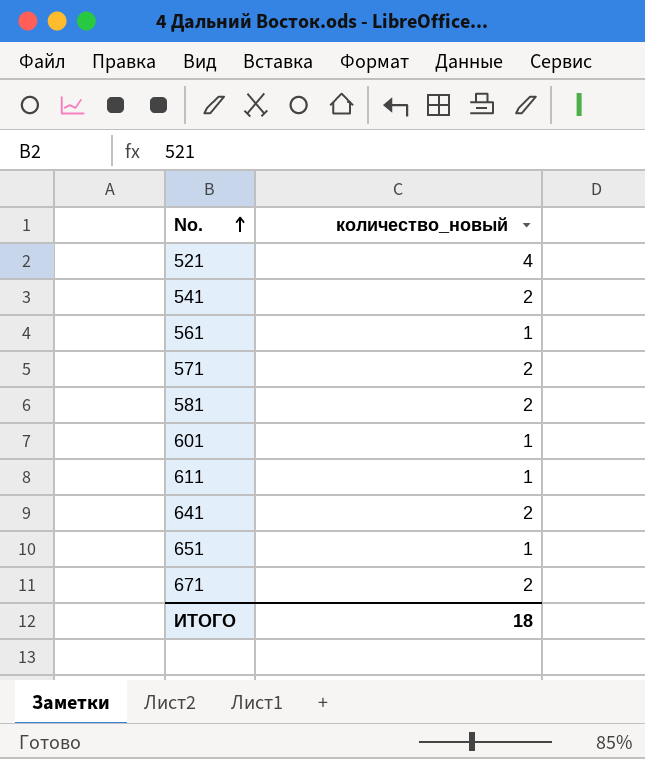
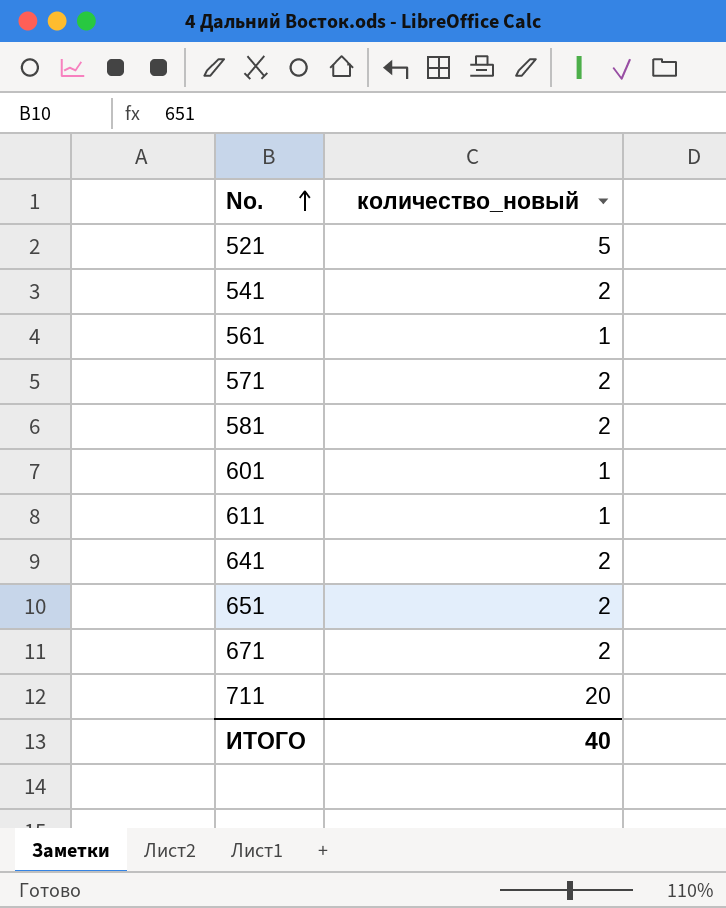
521 | количество_новый: 4 -> 5
651 | количество_новый: 1 -> 2
row 711: none -> 20
ИТОГО | количество_новый: 18 -> 40

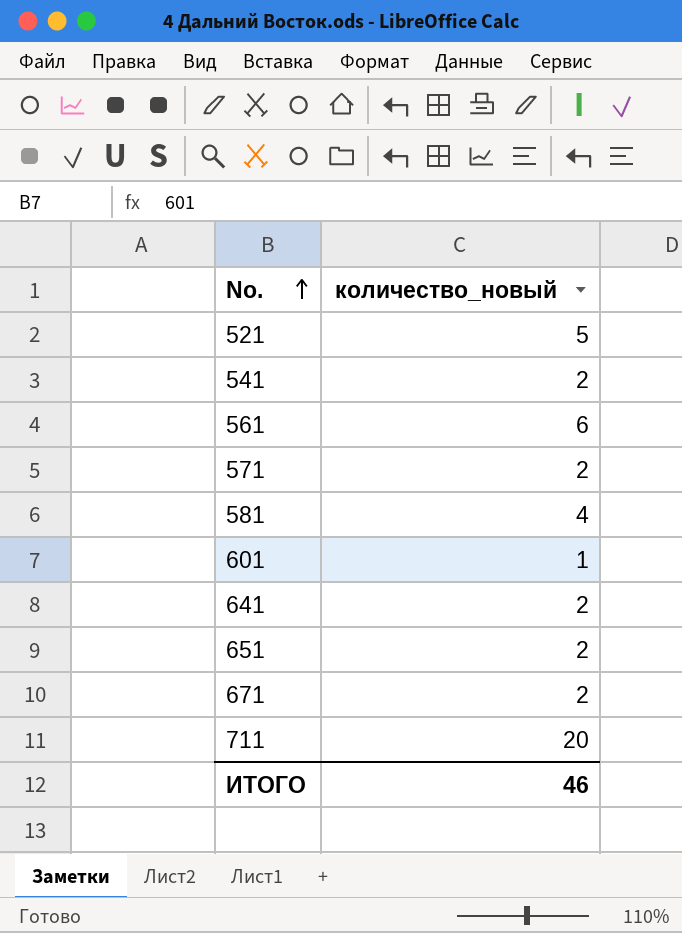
row 611: 1 -> none
561 | количество_новый: 1 -> 6
581 | количество_новый: 2 -> 4
ИТОГО | количество_новый: 40 -> 46

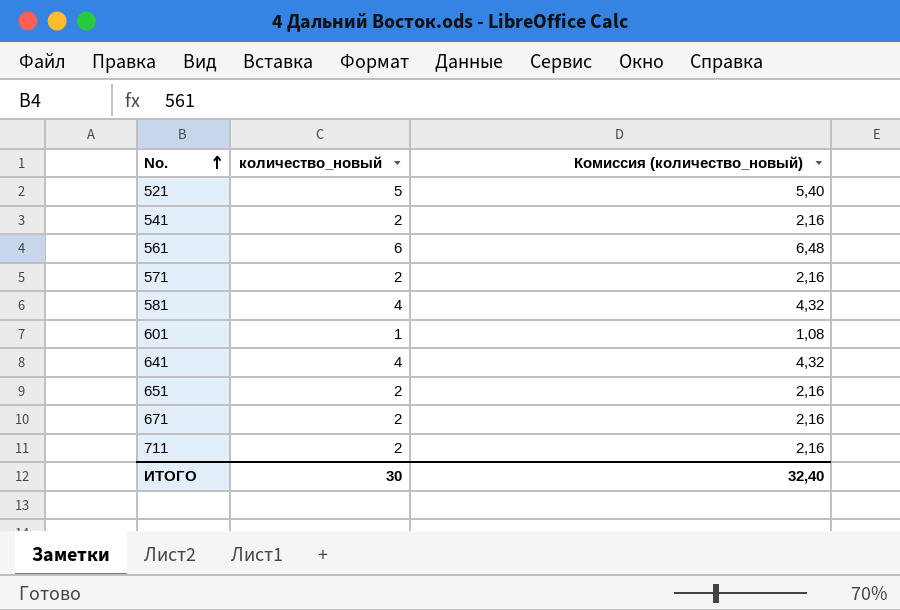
column Комиссия (количество_новый) | formula: none -> [количество_новый] * 1,08
641 | количество_новый: 2 -> 4
711 | количество_новый: 20 -> 2
ИТОГО | количество_новый: 46 -> 30

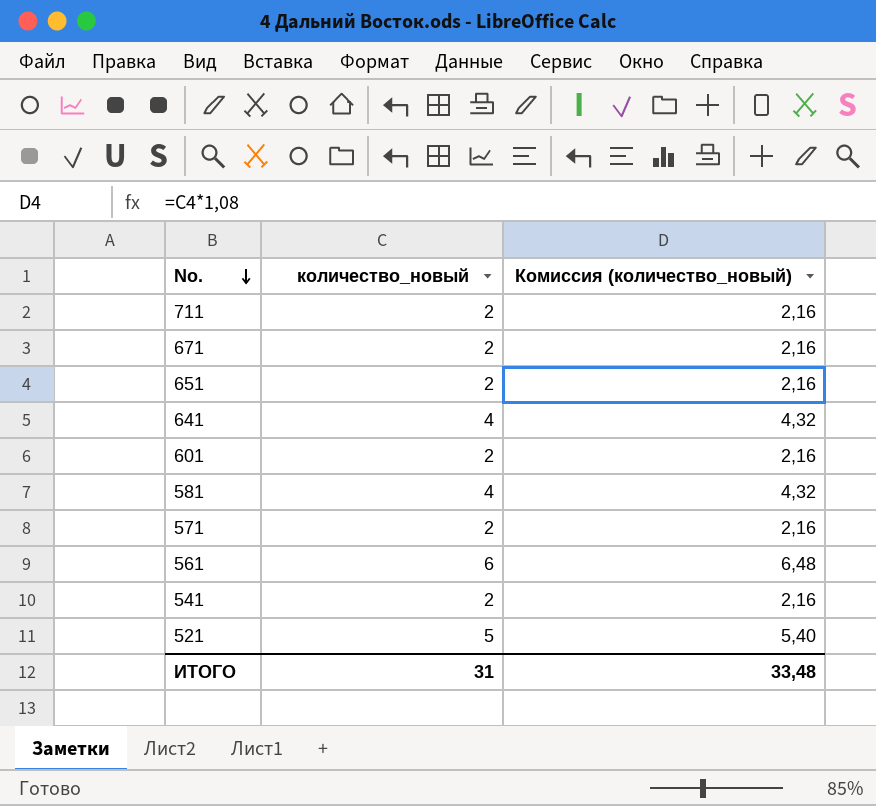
row order: No. ascending -> No. descending
601 | количество_новый: 1 -> 2
601 | Комиссия (количество_новый): 1,08 -> 2,16
ИТОГО | количество_новый: 30 -> 31
ИТОГО | Комиссия (количество_новый): 32,40 -> 33,48

